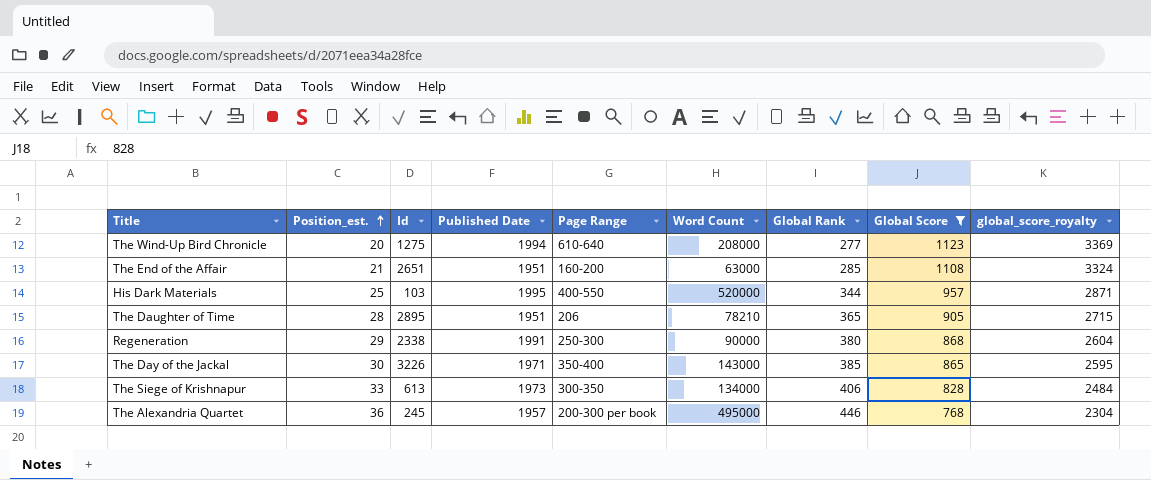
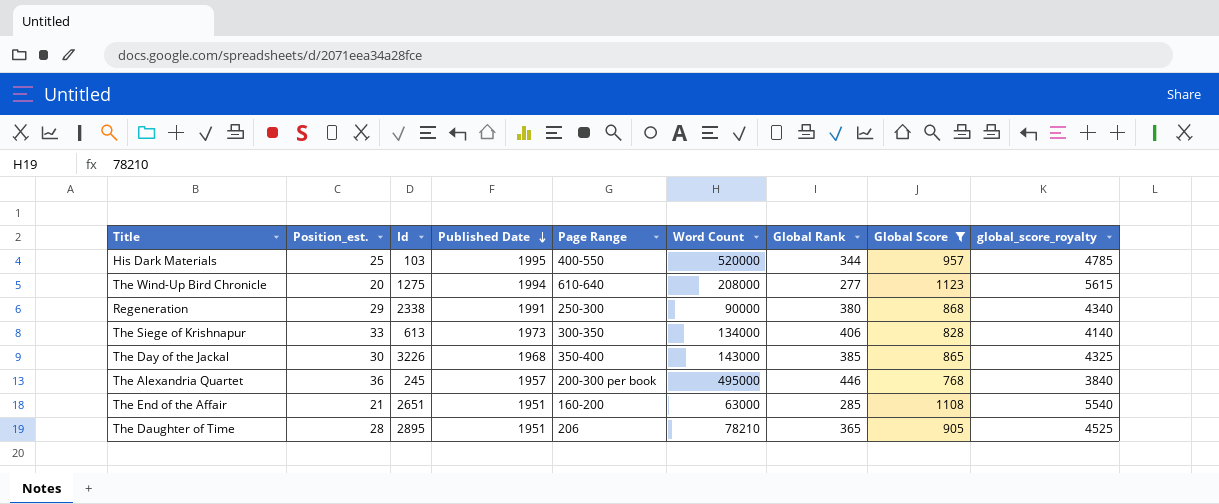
row order: Position_est. ascending -> Published Date descending
column global_score_royalty | formula: [Global Score] * 3 -> [Global Score] * 5
The Day of the Jackal | Published Date: 1971 -> 1968

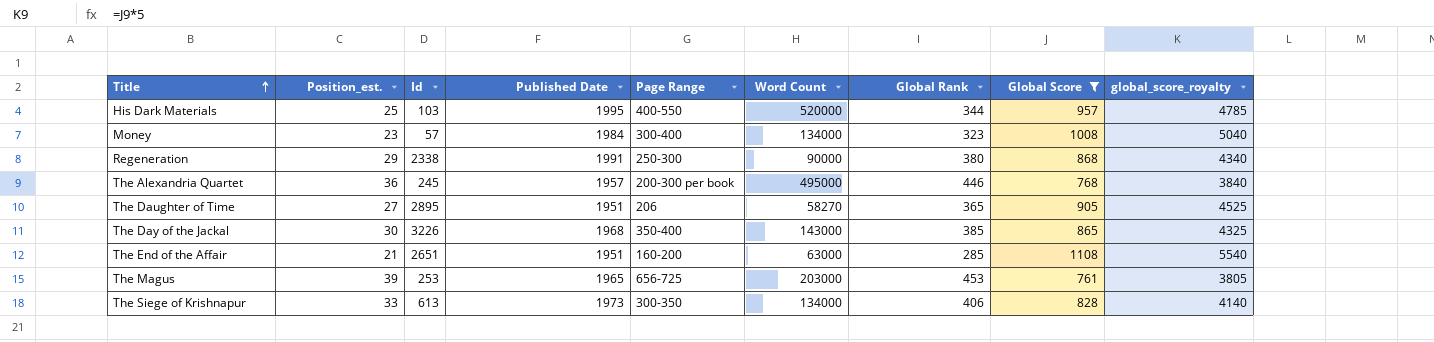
row order: Published Date descending -> Title ascending
row The Wind-Up Bird Chronicle: 20 | 1275 | 1994 | 610-640 | 208000 | 277 | 1123 | 5615 -> none
row Money: none -> 23 | 57 | 1984 | 300-400 | 134000 | 323 | 1008 | 5040
The Daughter of Time | Position_est.: 28 -> 27
The Daughter of Time | Word Count: 78210 -> 58270
row The Magus: none -> 39 | 253 | 1965 | 656-725 | 203000 | 453 | 761 | 3805

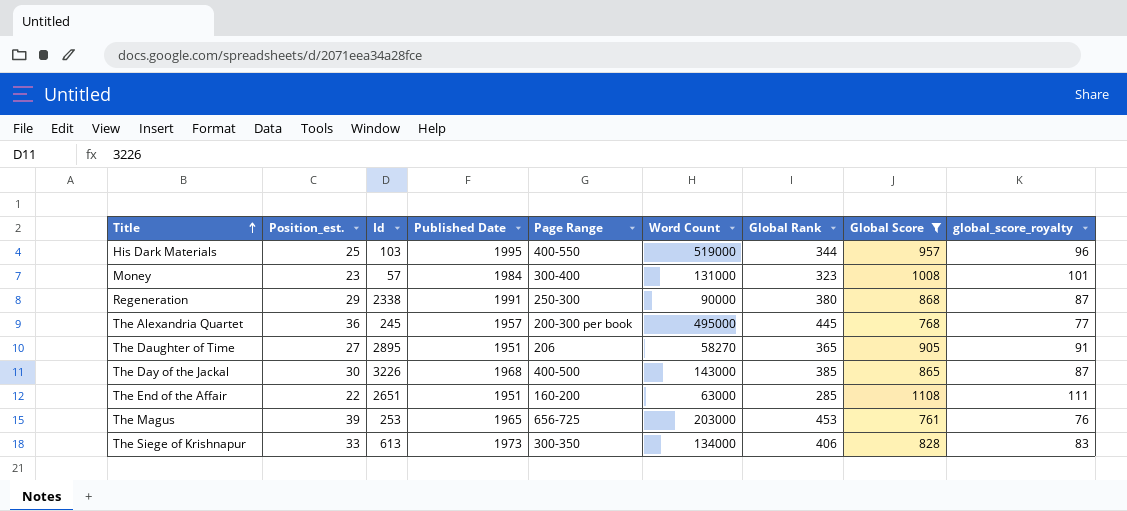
column global_score_royalty | formula: [Global Score] * 5 -> [Global Score] * 0.1
His Dark Materials | Word Count: 520000 -> 519000
Money | Word Count: 134000 -> 131000
The Alexandria Quartet | Global Rank: 446 -> 445
The Day of the Jackal | Page Range: 350-400 -> 400-500
The End of the Affair | Position_est.: 21 -> 22

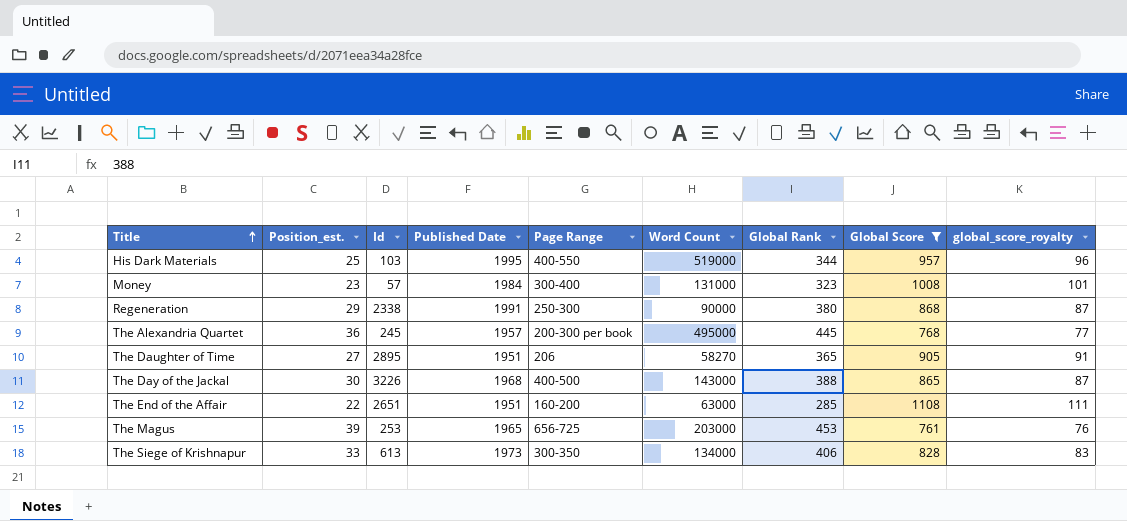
The Day of the Jackal | Global Rank: 385 -> 388

